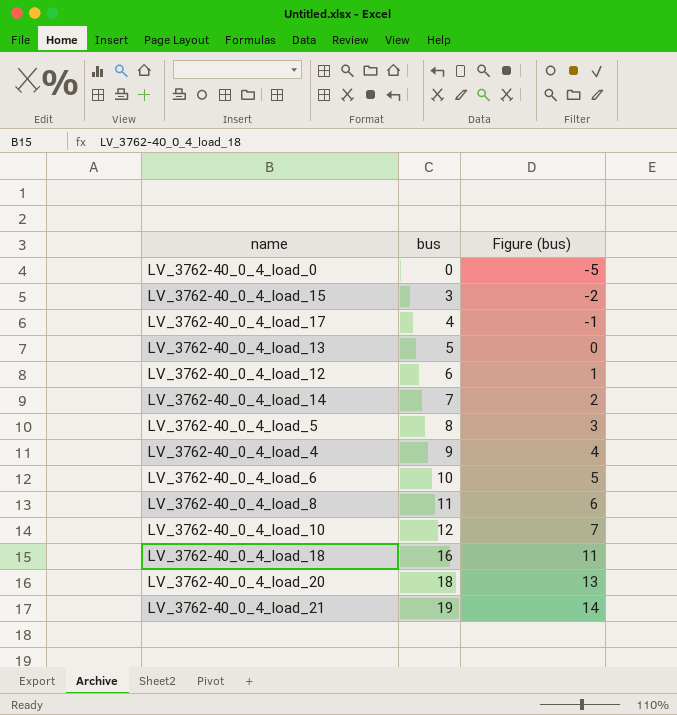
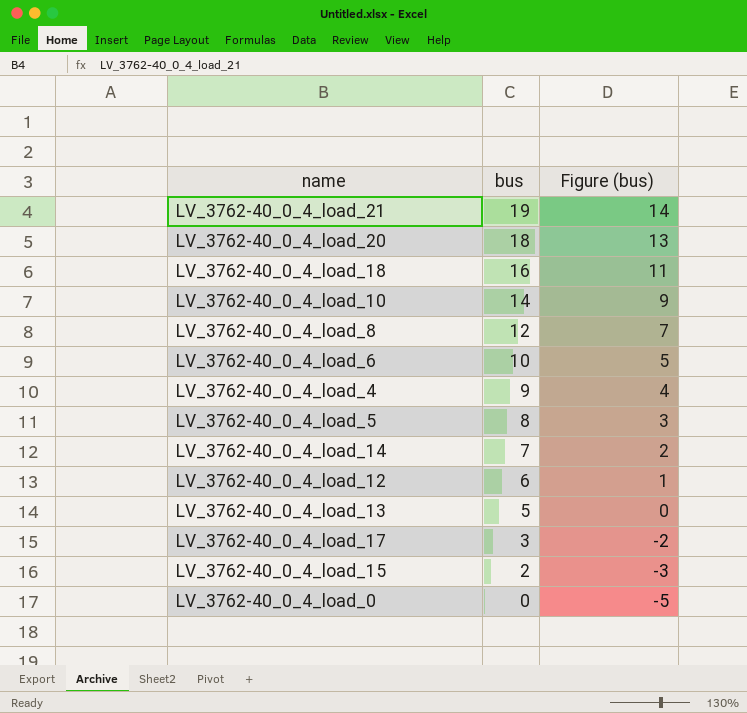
row order: bus ascending -> bus descending
LV_3762-40_0_4_load_10 | bus: 12 -> 14
LV_3762-40_0_4_load_10 | Figure (bus): 7 -> 9
LV_3762-40_0_4_load_8 | bus: 11 -> 12
LV_3762-40_0_4_load_8 | Figure (bus): 6 -> 7
LV_3762-40_0_4_load_17 | bus: 4 -> 3
LV_3762-40_0_4_load_17 | Figure (bus): -1 -> -2
LV_3762-40_0_4_load_15 | bus: 3 -> 2
LV_3762-40_0_4_load_15 | Figure (bus): -2 -> -3

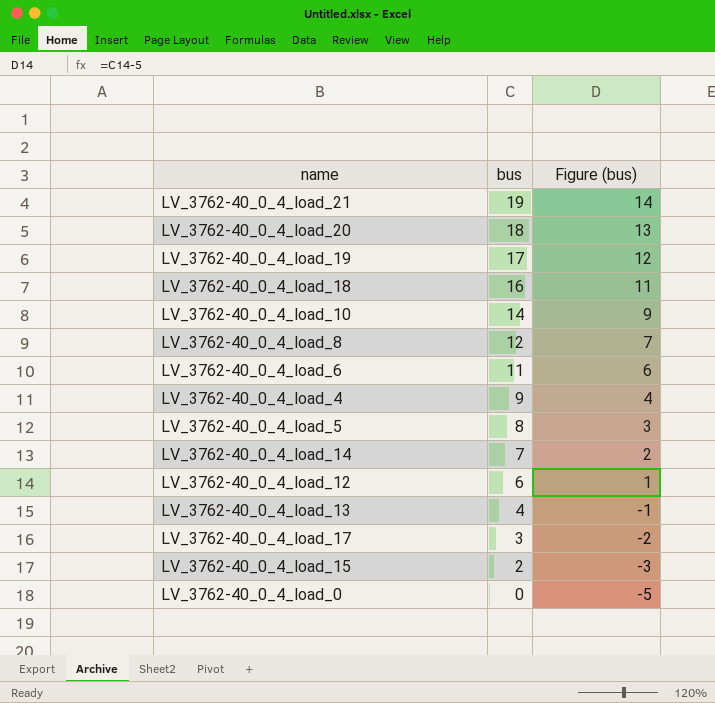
row LV_3762-40_0_4_load_19: none -> 17 | 12
LV_3762-40_0_4_load_6 | bus: 10 -> 11
LV_3762-40_0_4_load_6 | Figure (bus): 5 -> 6
LV_3762-40_0_4_load_13 | bus: 5 -> 4
LV_3762-40_0_4_load_13 | Figure (bus): 0 -> -1

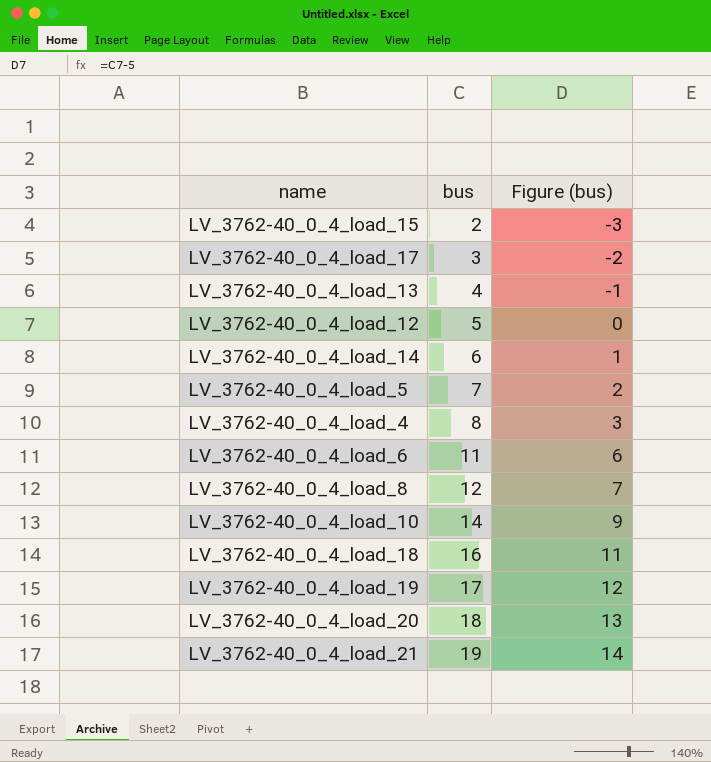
row order: bus descending -> bus ascending
row LV_3762-40_0_4_load_0: 0 | -5 -> none
LV_3762-40_0_4_load_12 | bus: 6 -> 5
LV_3762-40_0_4_load_12 | Figure (bus): 1 -> 0
LV_3762-40_0_4_load_14 | bus: 7 -> 6
LV_3762-40_0_4_load_14 | Figure (bus): 2 -> 1
LV_3762-40_0_4_load_5 | bus: 8 -> 7
LV_3762-40_0_4_load_5 | Figure (bus): 3 -> 2
LV_3762-40_0_4_load_4 | bus: 9 -> 8
LV_3762-40_0_4_load_4 | Figure (bus): 4 -> 3

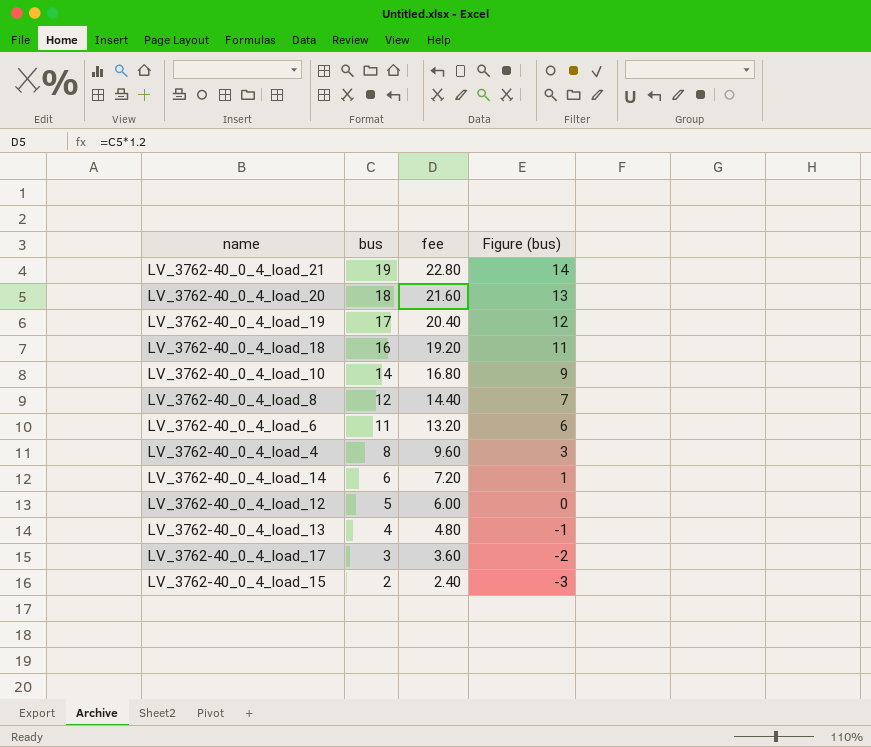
row order: bus ascending -> bus descending
column fee | formula: none -> [bus] * 1.2
row LV_3762-40_0_4_load_5: 7 | 2 -> none

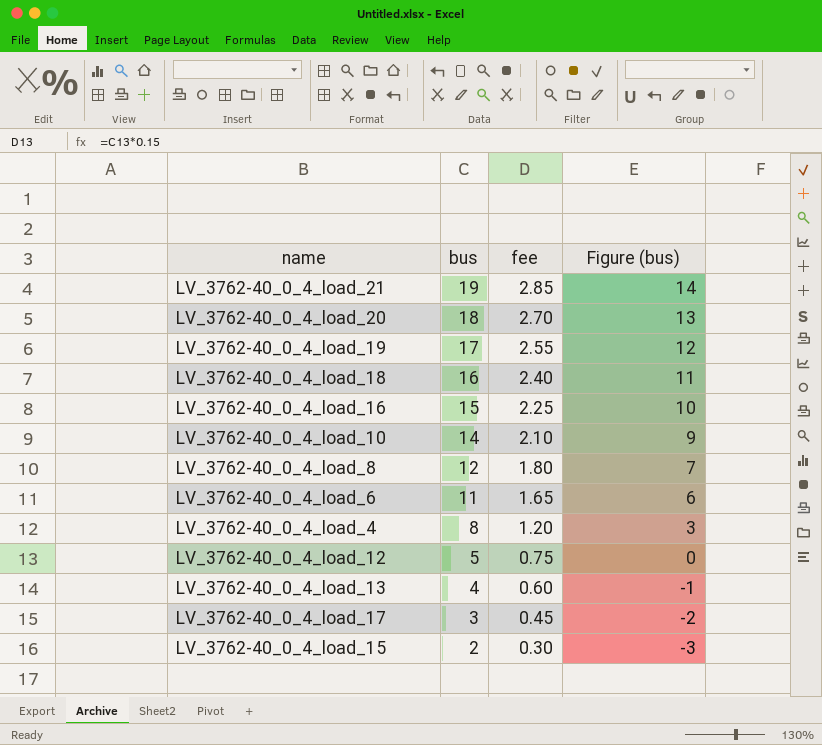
column fee | formula: [bus] * 1.2 -> [bus] * 0.15
row LV_3762-40_0_4_load_14: 6 | 7.20 | 1 -> none
row LV_3762-40_0_4_load_16: none -> 15 | 2.25 | 10

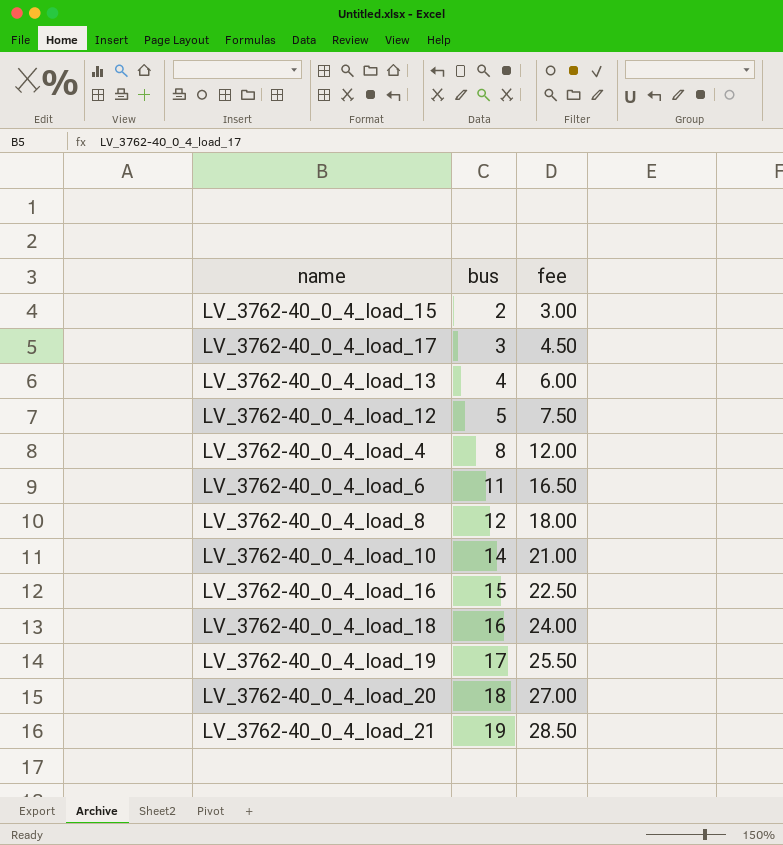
row order: bus descending -> bus ascending
column Figure (bus) | formula: [bus] - 5 -> none
column fee | formula: [bus] * 0.15 -> [bus] * 1.5

